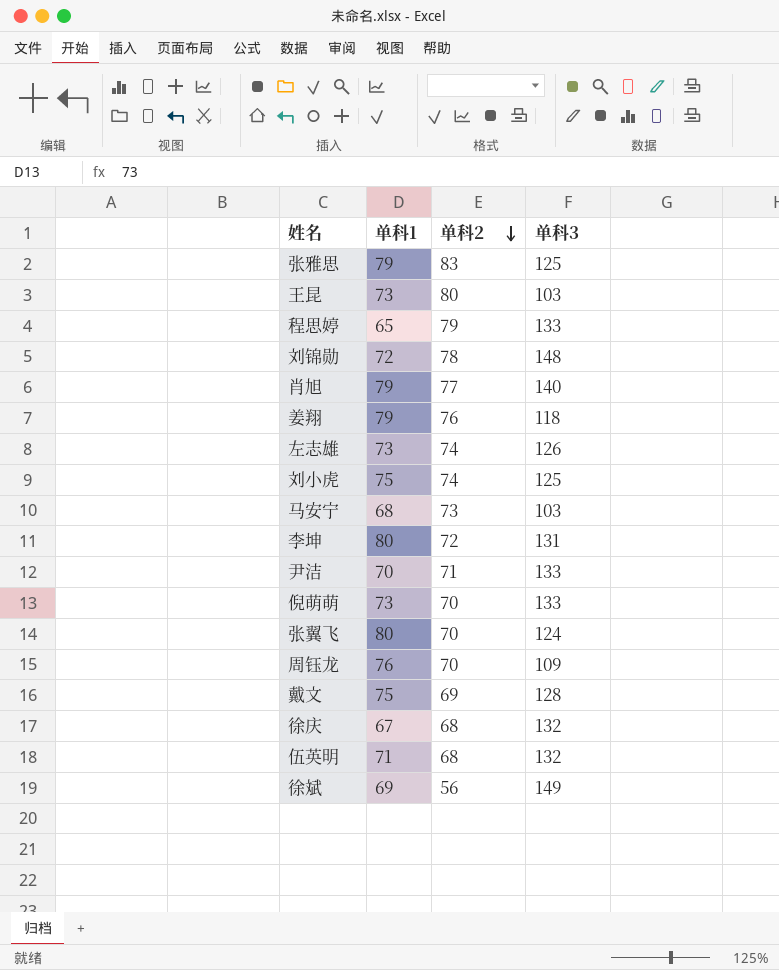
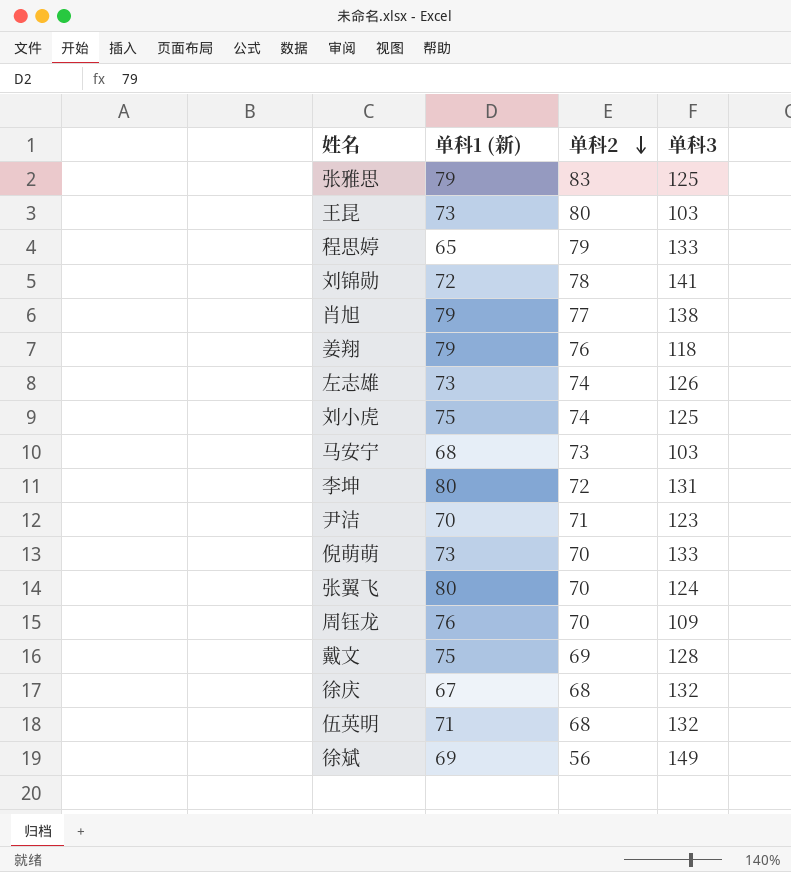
column name: 单科1 -> 单科1 (新)
刘锦勋 | 单科3: 148 -> 141
肖旭 | 单科3: 140 -> 138
尹洁 | 单科3: 133 -> 123

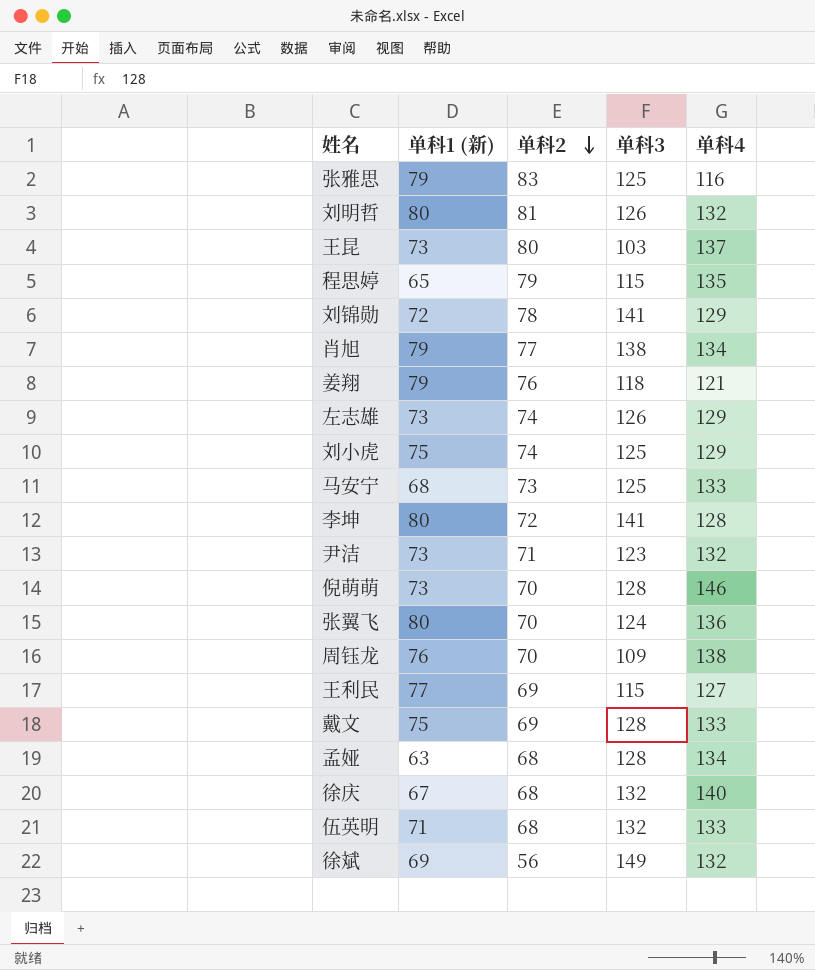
column 单科4 | position: none -> 5
row 刘明哲: none -> 80 | 81 | 126 | 132
程思婷 | 单科3: 133 -> 115
马安宁 | 单科3: 103 -> 125
李坤 | 单科3: 131 -> 141
尹洁 | 单科1 (新): 70 -> 73
倪萌萌 | 单科3: 133 -> 128
row 王利民: none -> 77 | 69 | 115 | 127
row 孟娅: none -> 63 | 68 | 128 | 134

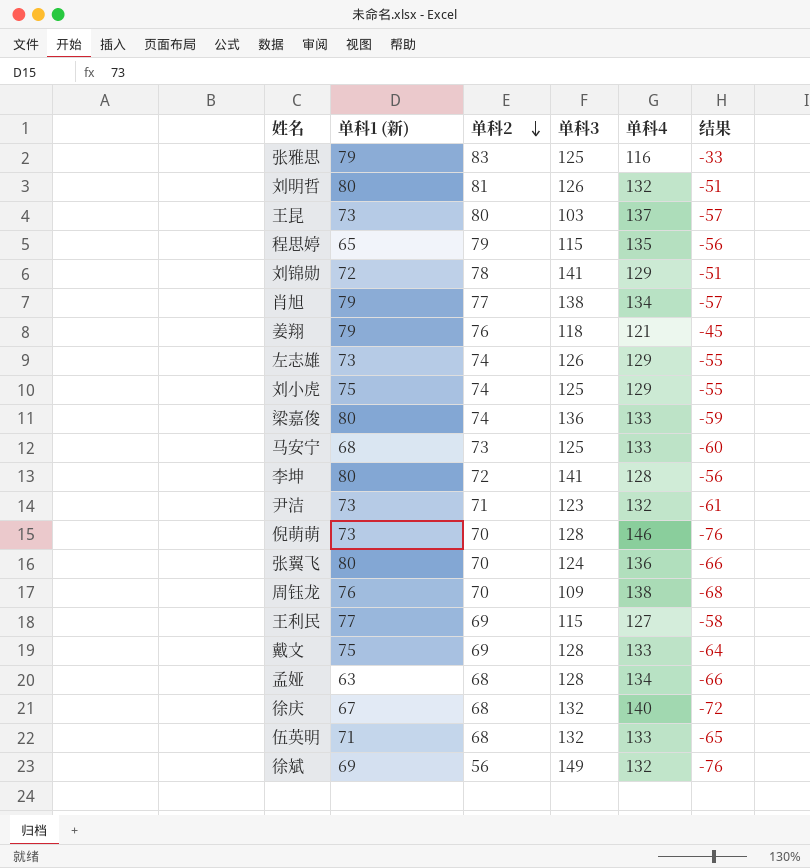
column 结果 | formula: none -> [单科2] - [单科4]
row 梁嘉俊: none -> 80 | 74 | 136 | 133 | -59

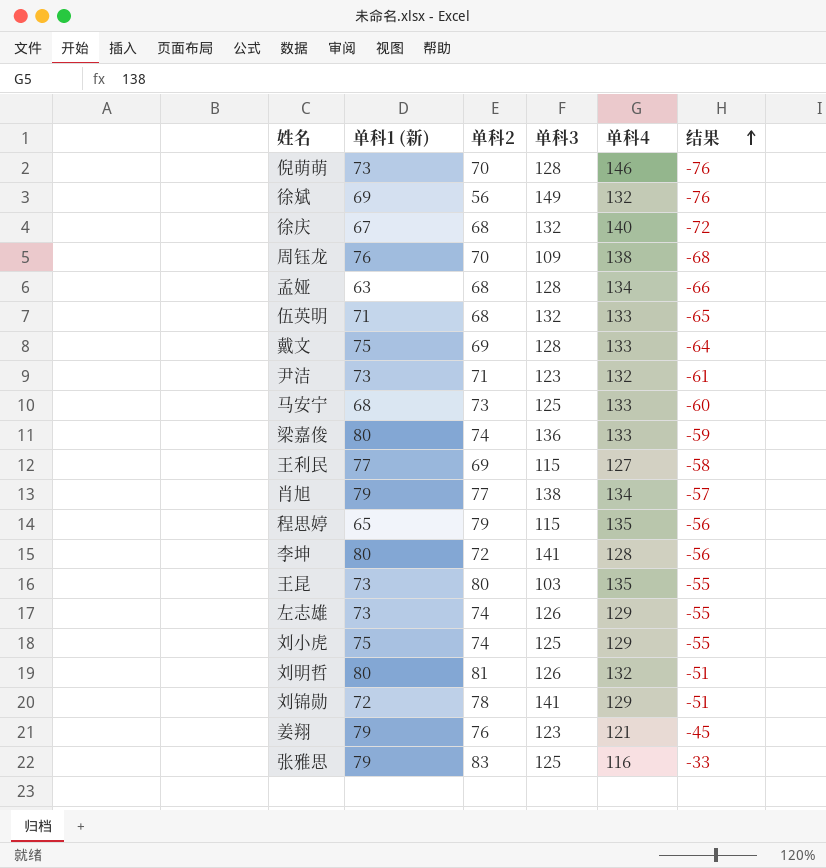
row order: 单科2 descending -> 结果 ascending
row 张翼飞: 80 | 70 | 124 | 136 | -66 -> none
王昆 | 单科4: 137 -> 135
王昆 | 结果: -57 -> -55
姜翔 | 单科3: 118 -> 123

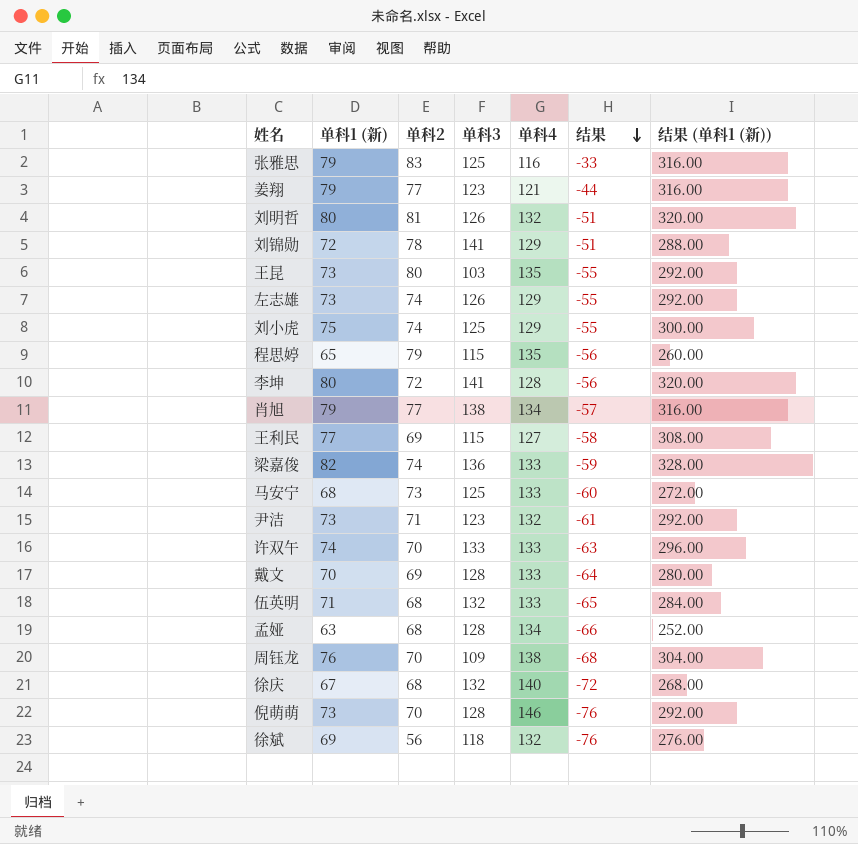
row order: 结果 ascending -> 结果 descending
column 结果 (单科1 (新)) | formula: none -> [单科1 (新)] * 4
姜翔 | 单科2: 76 -> 77
姜翔 | 结果: -45 -> -44
梁嘉俊 | 单科1 (新): 80 -> 82
row 许双午: none -> 74 | 70 | 133 | 133 | -63 | 296.00
戴文 | 单科1 (新): 75 -> 70
徐斌 | 单科3: 149 -> 118

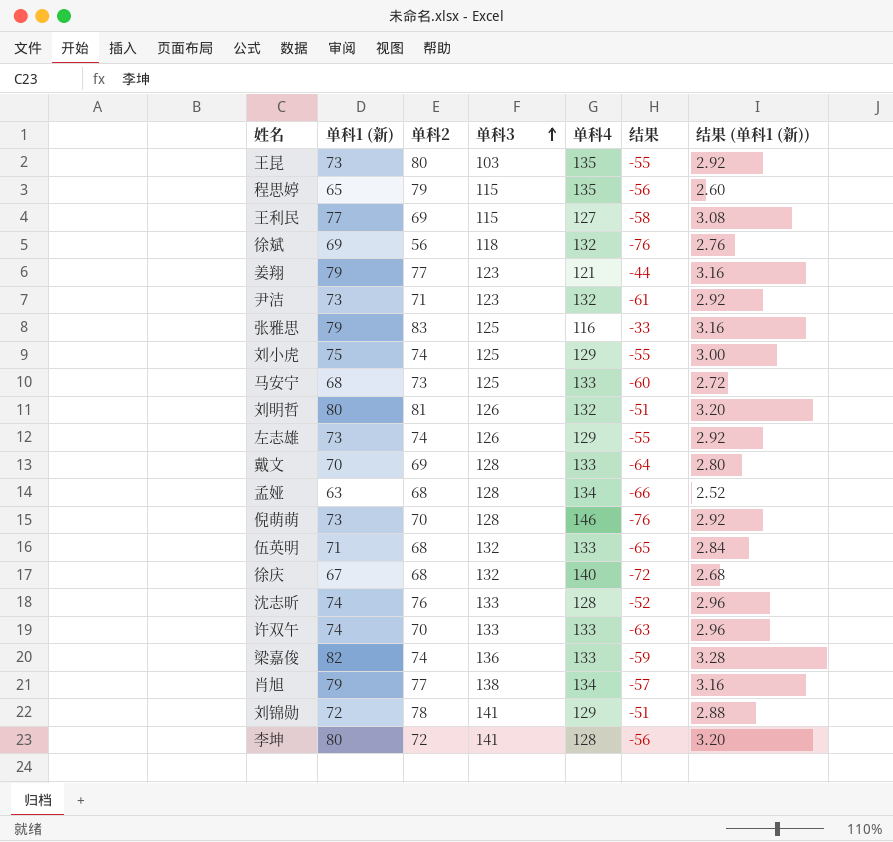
row order: 结果 descending -> 单科3 ascending
column 结果 (单科1 (新)) | formula: [单科1 (新)] * 4 -> [单科1 (新)] * 0.04
row 周钰龙: 76 | 70 | 109 | 138 | -68 | 304.00 -> none
row 沈志昕: none -> 74 | 76 | 133 | 128 | -52 | 2.96

